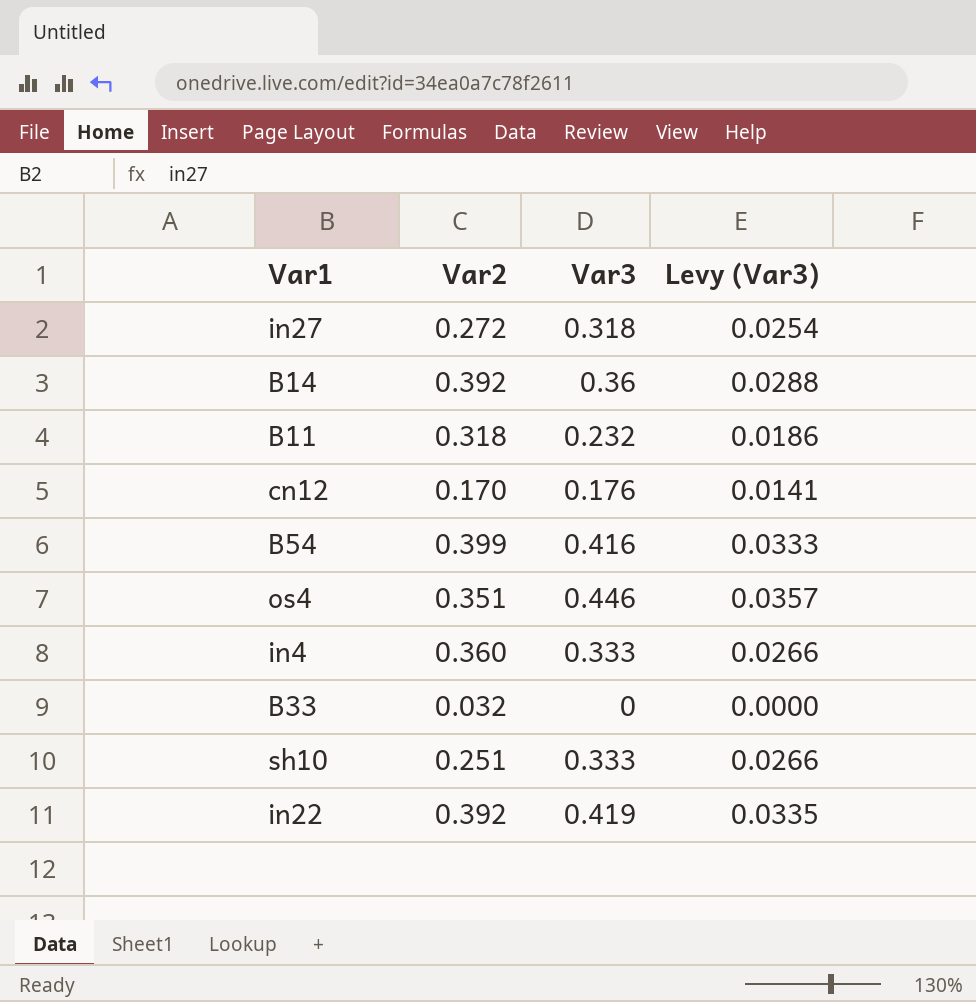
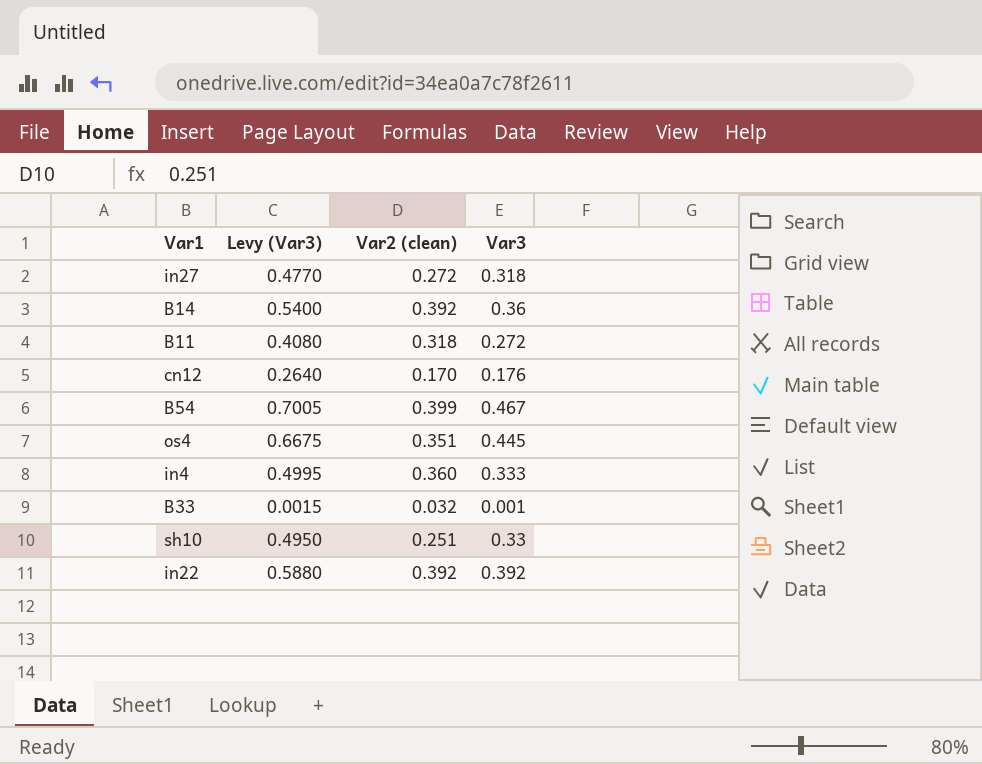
column Levy (Var3) | formula: [Var3] * 0.08 -> [Var3] * 1.5
column Levy (Var3) | position: 4 -> 2
column name: Var2 -> Var2 (clean)
B11 | Var3: 0.232 -> 0.272
B54 | Var3: 0.416 -> 0.467
os4 | Var3: 0.446 -> 0.445
B33 | Var3: 0 -> 0.001
sh10 | Var3: 0.333 -> 0.33
in22 | Var3: 0.419 -> 0.392

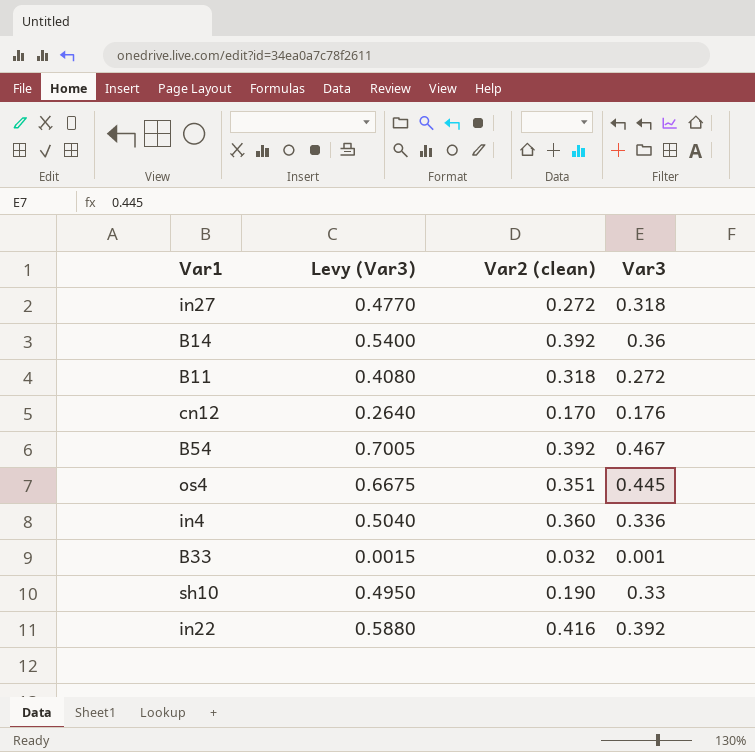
B54 | Var2 (clean): 0.399 -> 0.392
in4 | Levy (Var3): 0.4995 -> 0.5040
in4 | Var3: 0.333 -> 0.336
sh10 | Var2 (clean): 0.251 -> 0.190
in22 | Var2 (clean): 0.392 -> 0.416

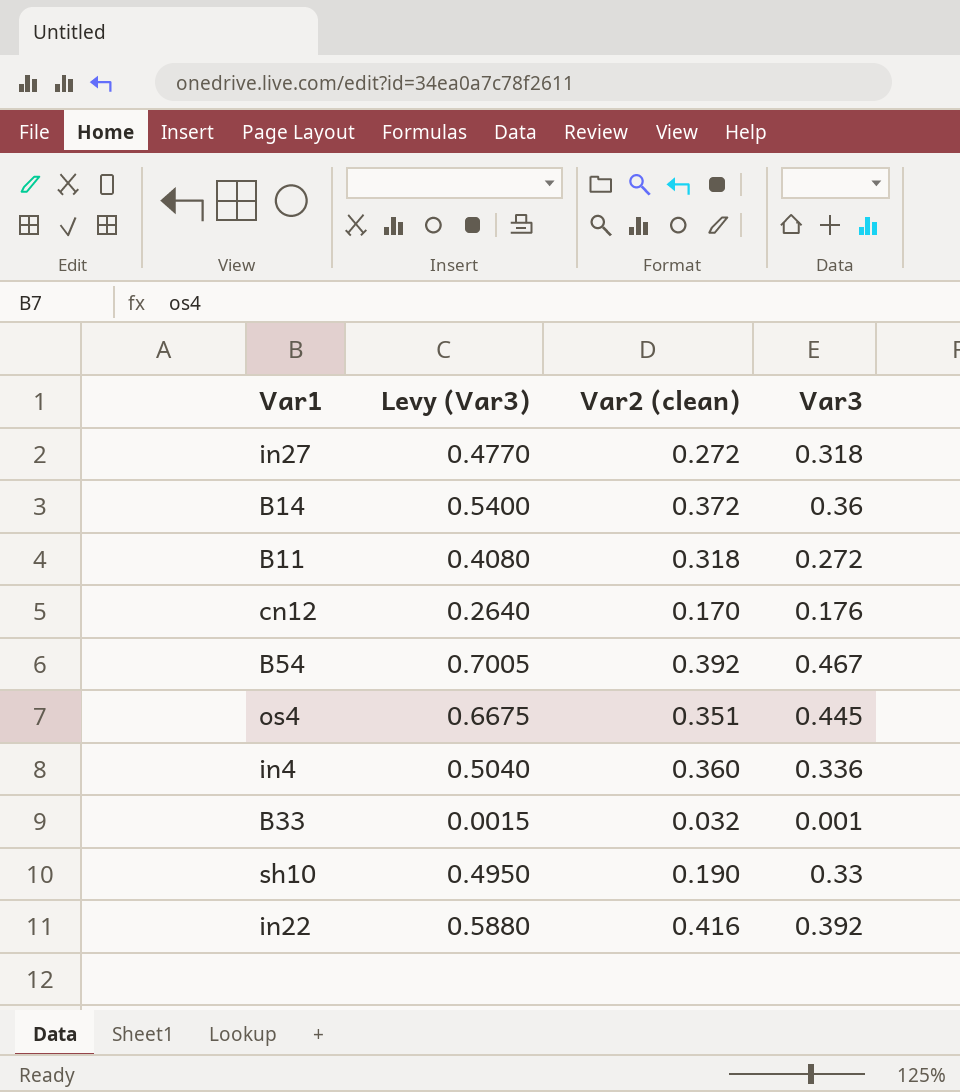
B14 | Var2 (clean): 0.392 -> 0.372

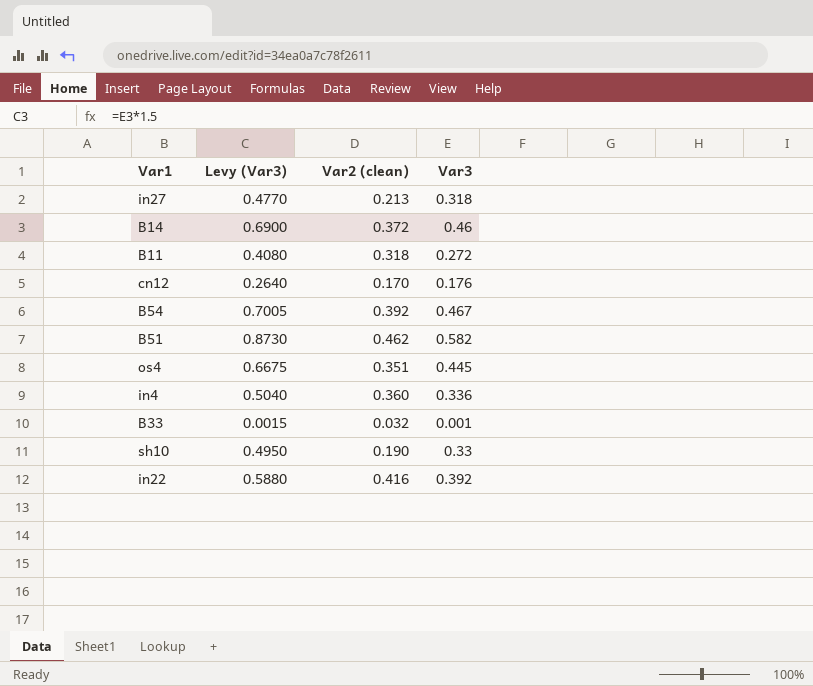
in27 | Var2 (clean): 0.272 -> 0.213
B14 | Levy (Var3): 0.5400 -> 0.6900
B14 | Var3: 0.36 -> 0.46
row B51: none -> 0.8730 | 0.462 | 0.582

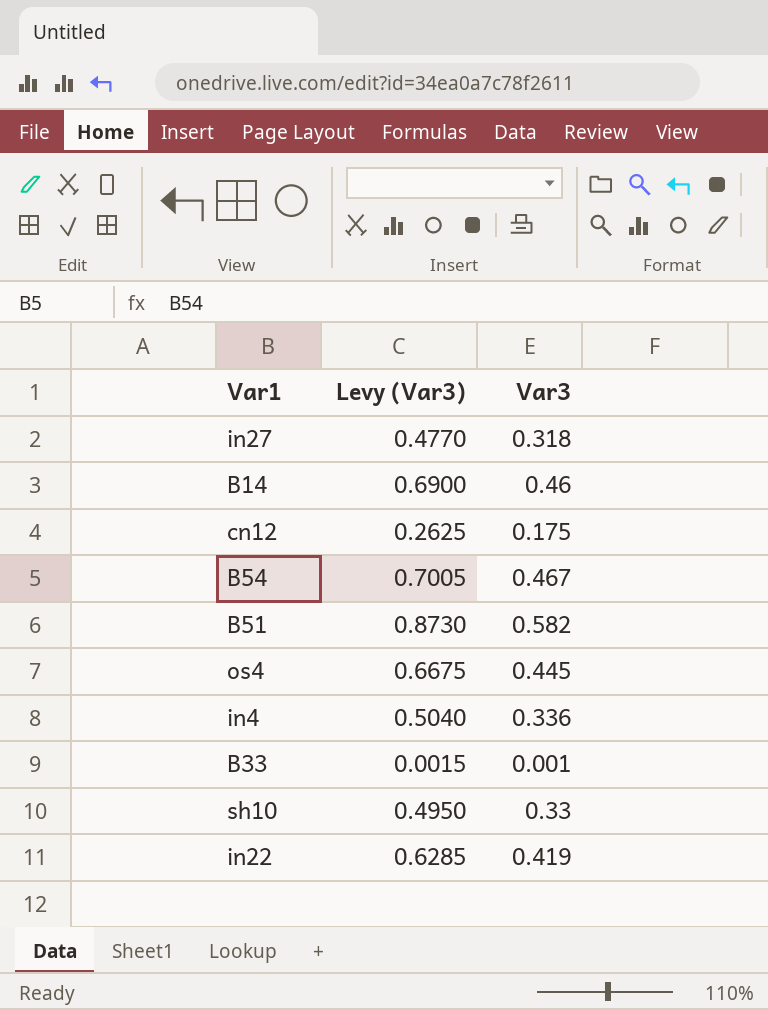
column Var2 (clean) | position: 3 -> none
row B11: 0.4080 | 0.318 | 0.272 -> none
cn12 | Levy (Var3): 0.2640 -> 0.2625
cn12 | Var3: 0.176 -> 0.175
in22 | Levy (Var3): 0.5880 -> 0.6285
in22 | Var3: 0.392 -> 0.419

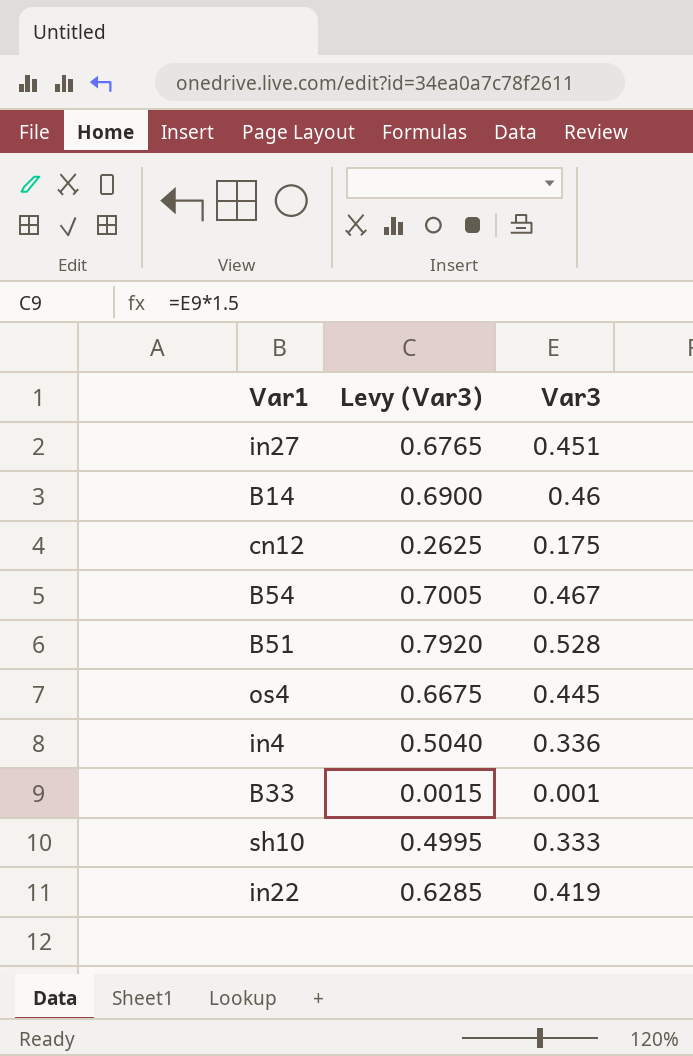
in27 | Levy (Var3): 0.4770 -> 0.6765
in27 | Var3: 0.318 -> 0.451
B51 | Levy (Var3): 0.8730 -> 0.7920
B51 | Var3: 0.582 -> 0.528
sh10 | Levy (Var3): 0.4950 -> 0.4995
sh10 | Var3: 0.33 -> 0.333

